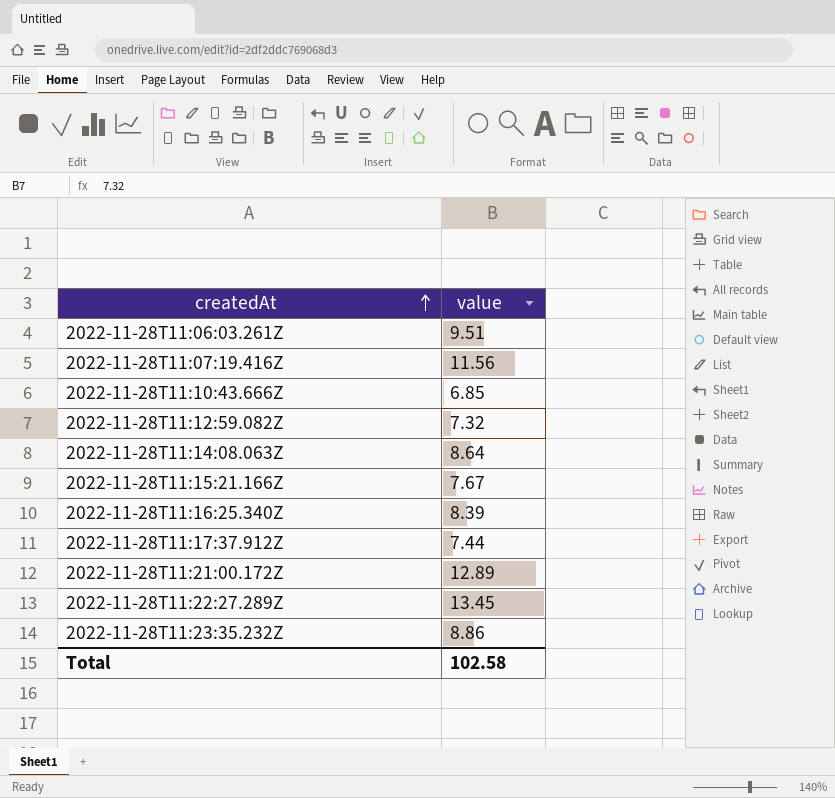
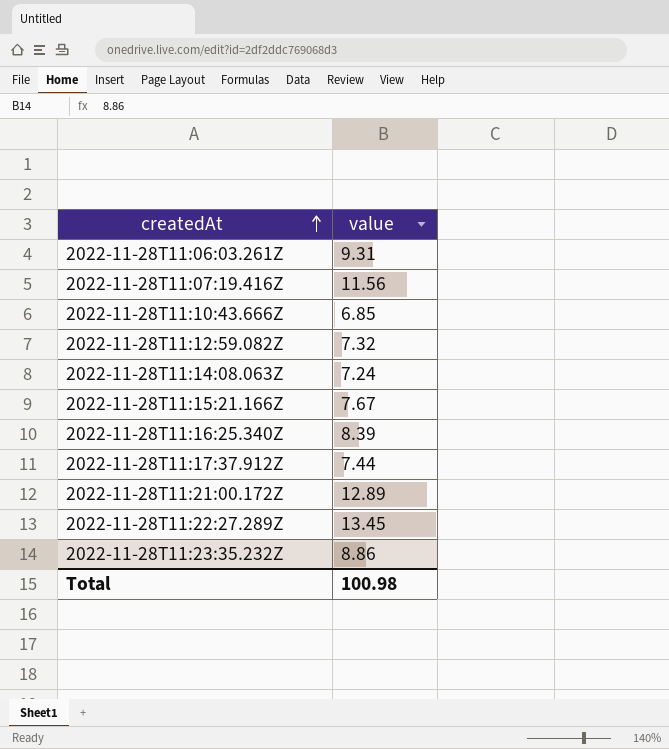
2022-11-28T11:06:03.261Z | value: 9.51 -> 9.31
2022-11-28T11:14:08.063Z | value: 8.64 -> 7.24
Total | value: 102.58 -> 100.98

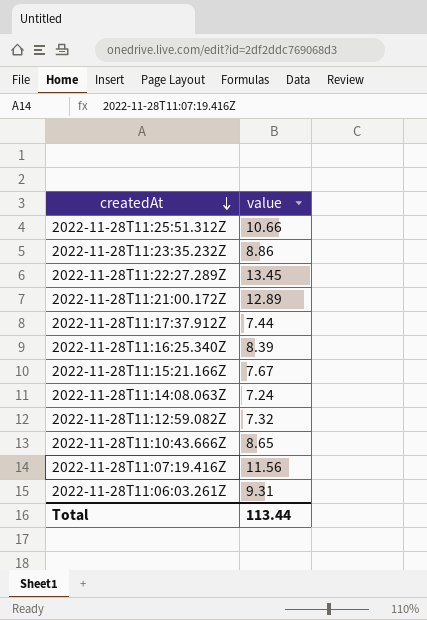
row order: createdAt ascending -> createdAt descending
row 2022-11-28T11:25:51.312Z: none -> 10.66
2022-11-28T11:10:43.666Z | value: 6.85 -> 8.65
Total | value: 100.98 -> 113.44

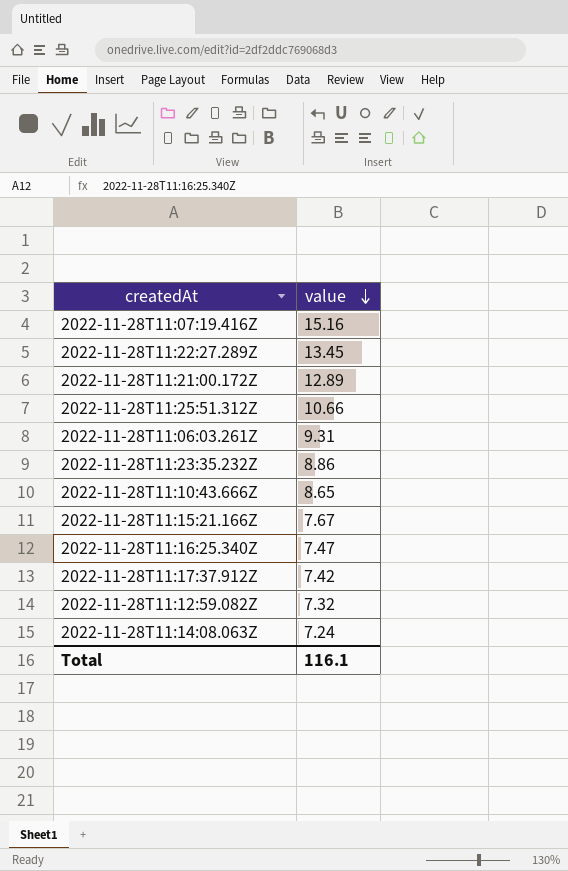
row order: createdAt descending -> value descending
2022-11-28T11:07:19.416Z | value: 11.56 -> 15.16
2022-11-28T11:16:25.340Z | value: 8.39 -> 7.47
2022-11-28T11:17:37.912Z | value: 7.44 -> 7.42
Total | value: 113.44 -> 116.1

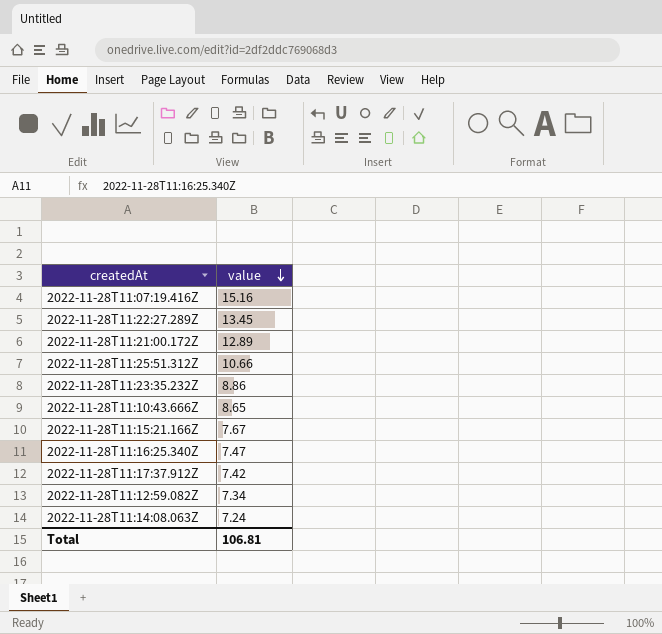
row 2022-11-28T11:06:03.261Z: 9.31 -> none
2022-11-28T11:12:59.082Z | value: 7.32 -> 7.34
Total | value: 116.1 -> 106.81

